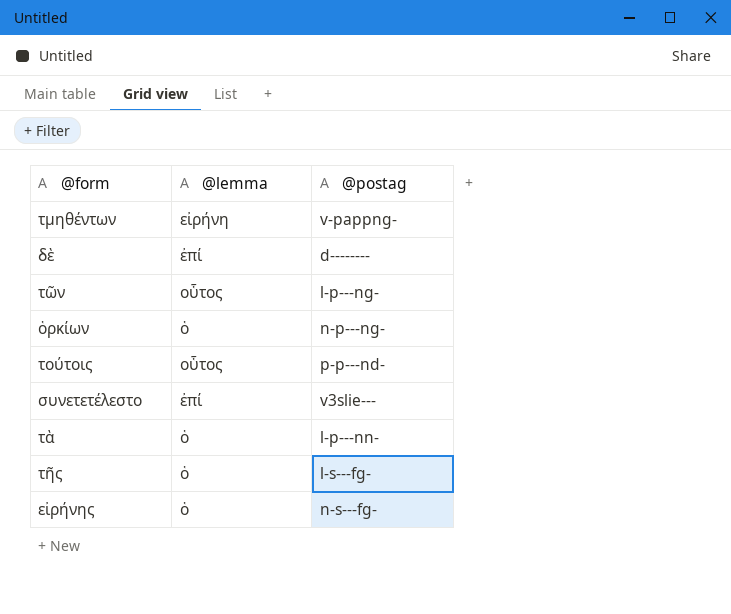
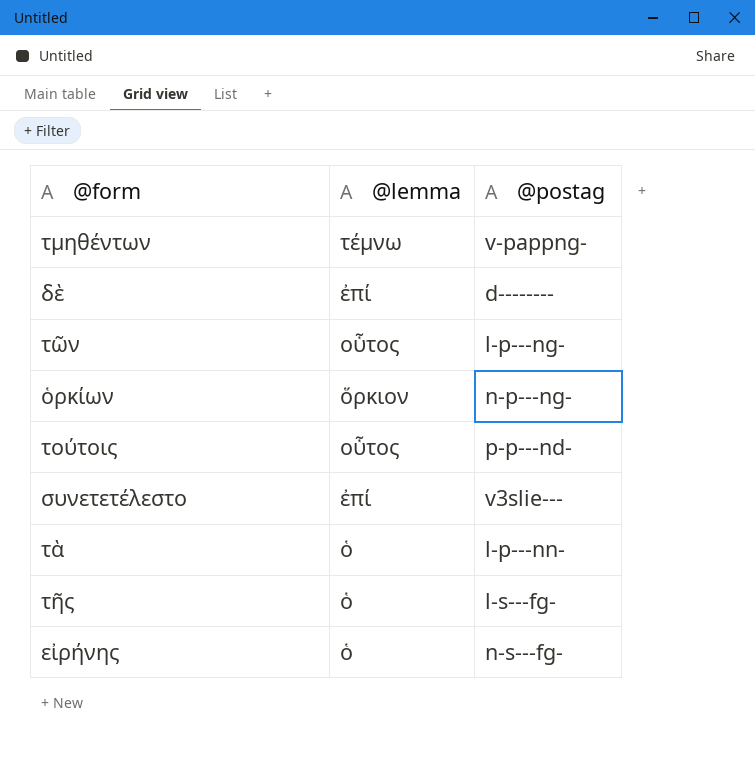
τμηθέντων | @lemma: εἰρήνη -> τέμνω
ὁρκίων | @lemma: ὁ -> ὅρκιον

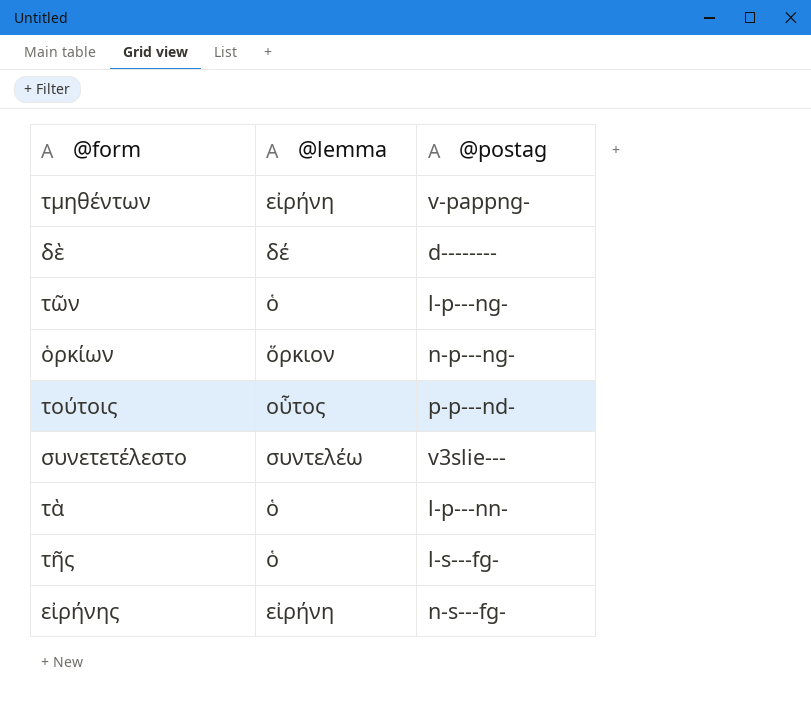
τμηθέντων | @lemma: τέμνω -> εἰρήνη
δὲ | @lemma: ἐπί -> δέ
τῶν | @lemma: οὗτος -> ὁ
συνετετέλεστο | @lemma: ἐπί -> συντελέω
εἰρήνης | @lemma: ὁ -> εἰρήνη

